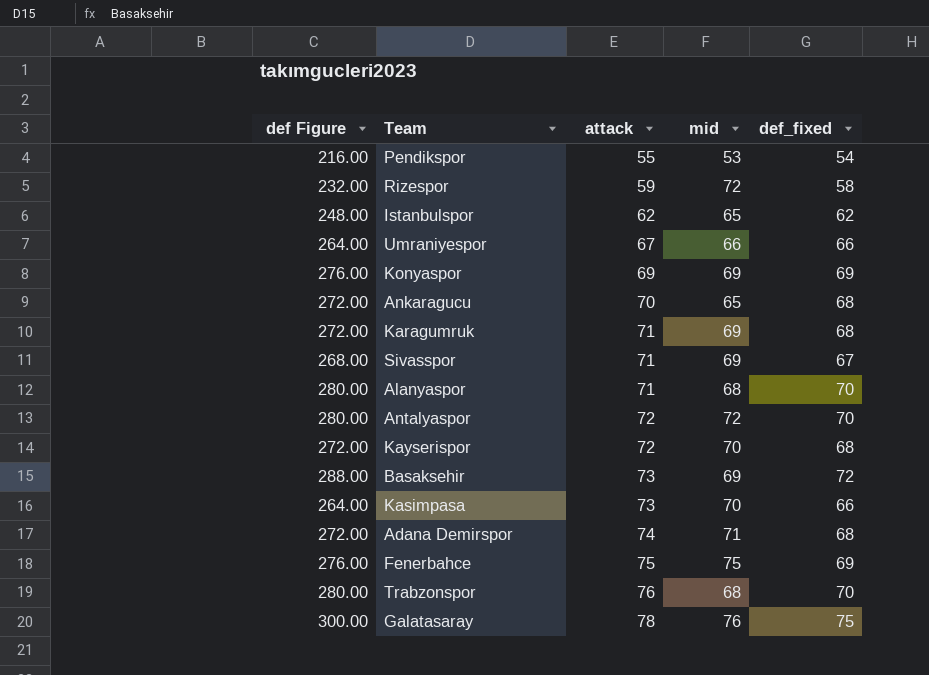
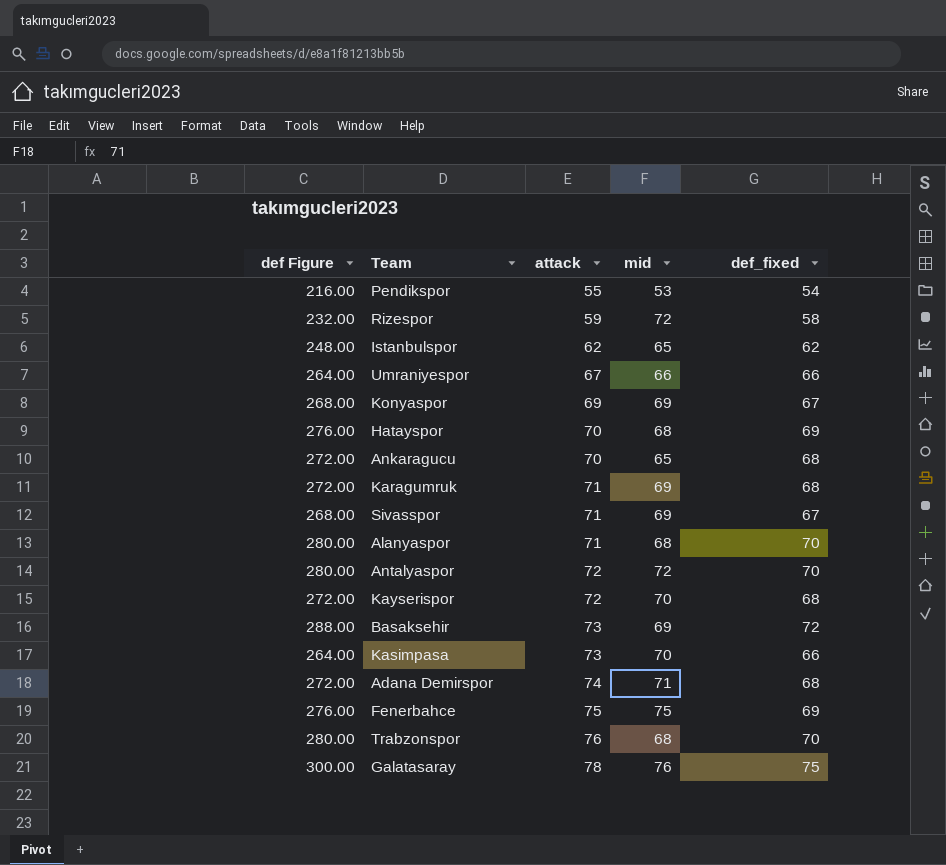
Konyaspor | def Figure: 276.00 -> 268.00
Konyaspor | def_fixed: 69 -> 67
row Hatayspor: none -> 276.00 | 70 | 68 | 69

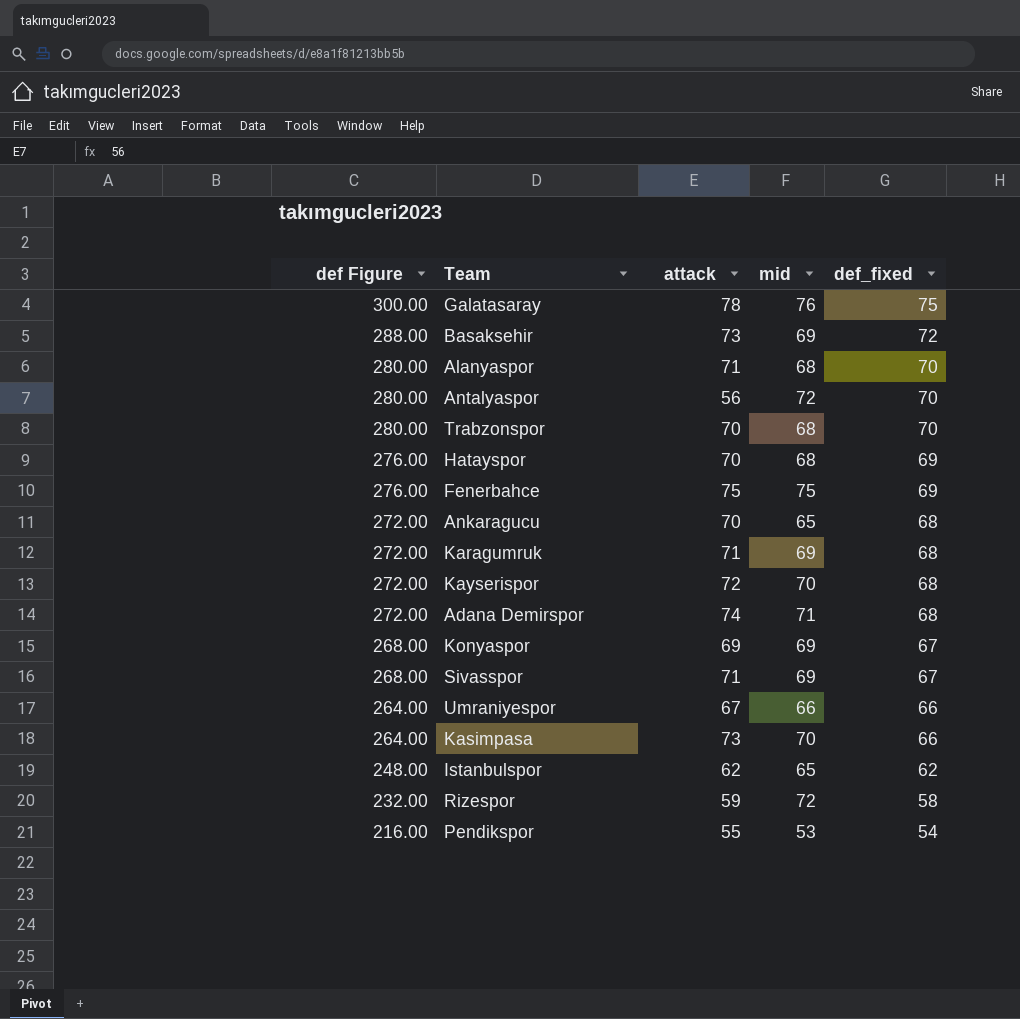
row order: attack ascending -> def Figure descending
Antalyaspor | attack: 72 -> 56
Trabzonspor | attack: 76 -> 70

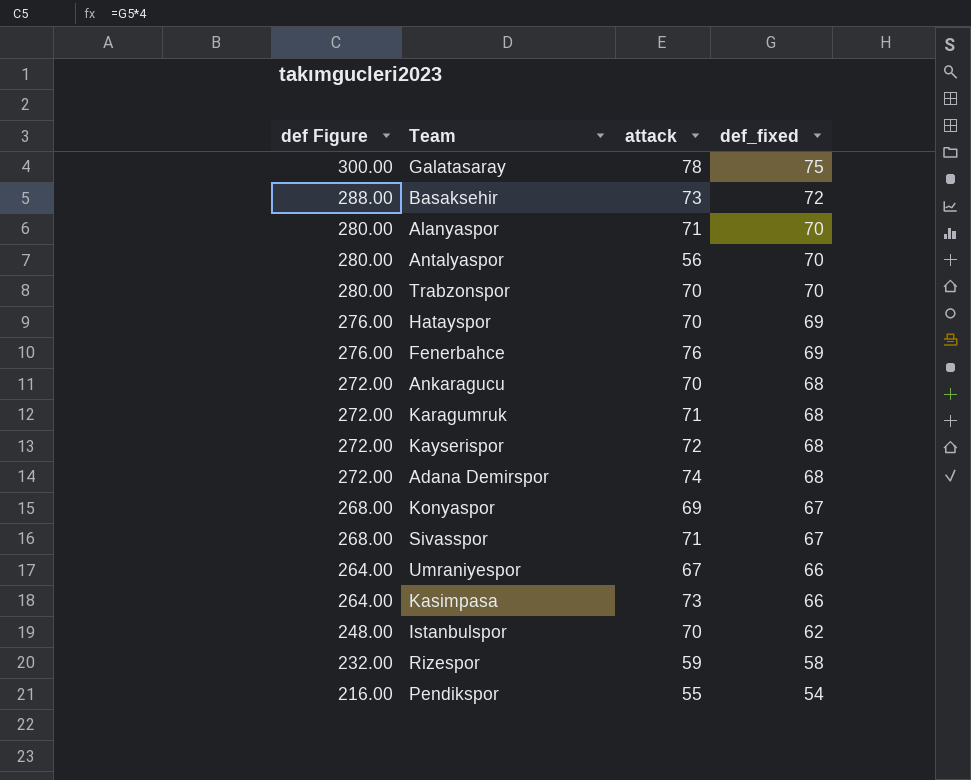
column mid | position: 4 -> none
Fenerbahce | attack: 75 -> 76
Istanbulspor | attack: 62 -> 70

